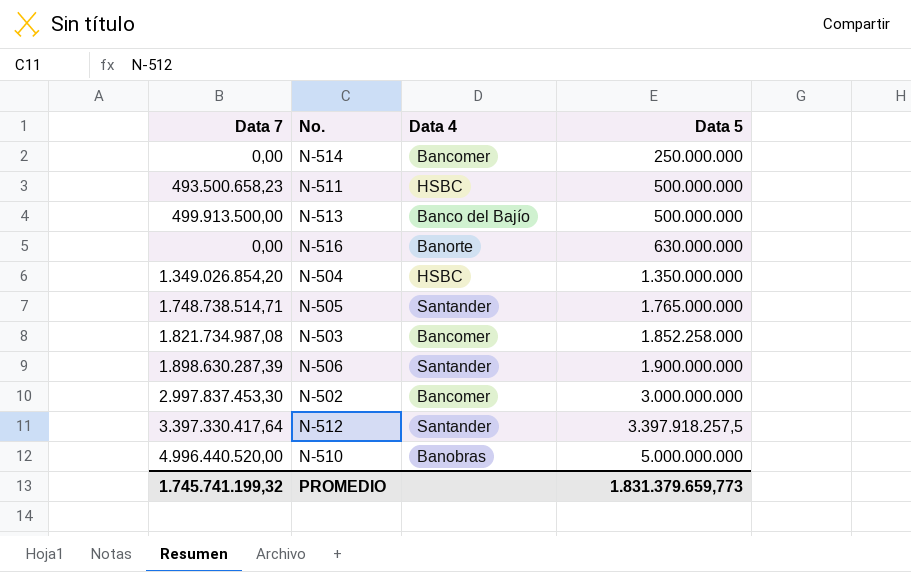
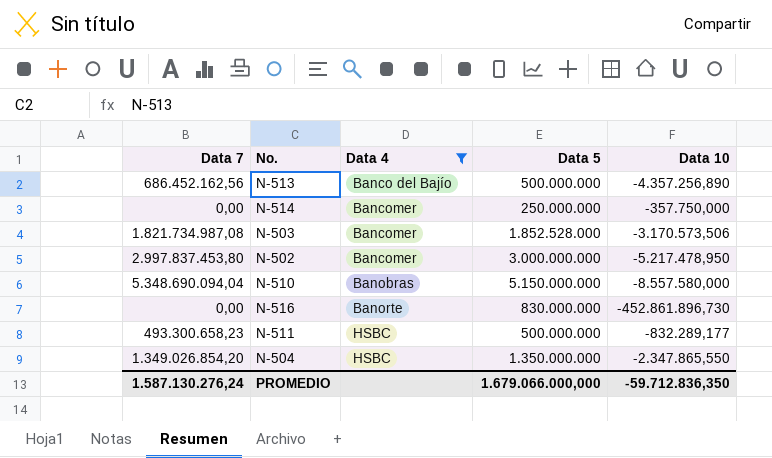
filter: none -> Data 4 != Santander
row order: Data 5 ascending -> Data 4 ascending
column Data 10 | position: none -> 5
N-513 | Data 7: 499.913.500,00 -> 686.452.162,56
N-503 | Data 5: 1.852.258.000 -> 1.852.528.000
N-502 | Data 7: 2.997.837.453,30 -> 2.997.837.453,80
N-510 | Data 7: 4.996.440.520,00 -> 5.348.690.094,04
N-510 | Data 5: 5.000.000.000 -> 5.150.000.000
N-516 | Data 5: 630.000.000 -> 830.000.000
N-511 | Data 7: 493.500.658,23 -> 493.300.658,23
PROMEDIO | Data 7: 1.745.741.199,32 -> 1.587.130.276,24
PROMEDIO | Data 5: 1.831.379.659,773 -> 1.679.066.000,000

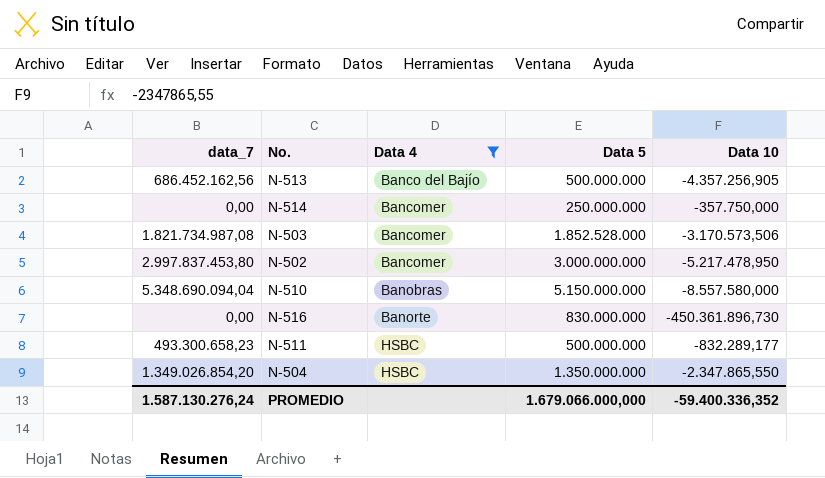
column name: Data 7 -> data_7
N-513 | Data 10: -4.357.256,890 -> -4.357.256,905
N-516 | Data 10: -452.861.896,730 -> -450.361.896,730
PROMEDIO | Data 10: -59.712.836,350 -> -59.400.336,352

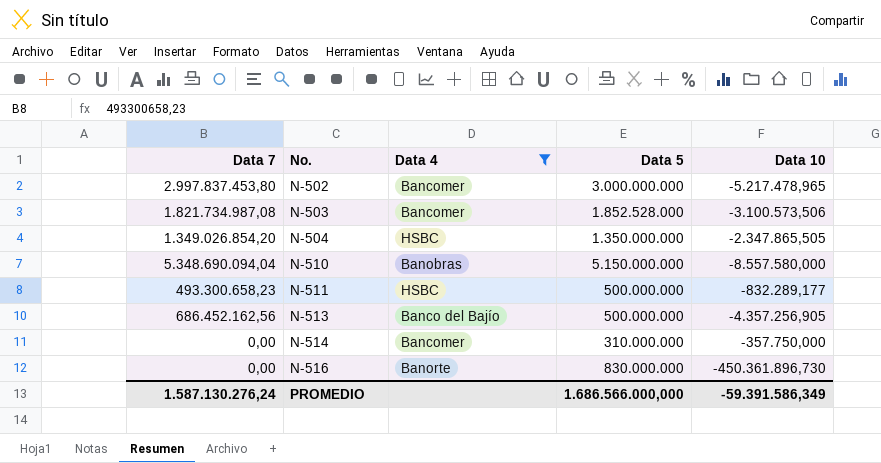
row order: Data 4 ascending -> No. ascending
column name: data_7 -> Data 7
N-502 | Data 10: -5.217.478,950 -> -5.217.478,965
N-503 | Data 10: -3.170.573,506 -> -3.100.573,506
N-504 | Data 10: -2.347.865,550 -> -2.347.865,505
N-514 | Data 5: 250.000.000 -> 310.000.000
PROMEDIO | Data 5: 1.679.066.000,000 -> 1.686.566.000,000
PROMEDIO | Data 10: -59.400.336,352 -> -59.391.586,349

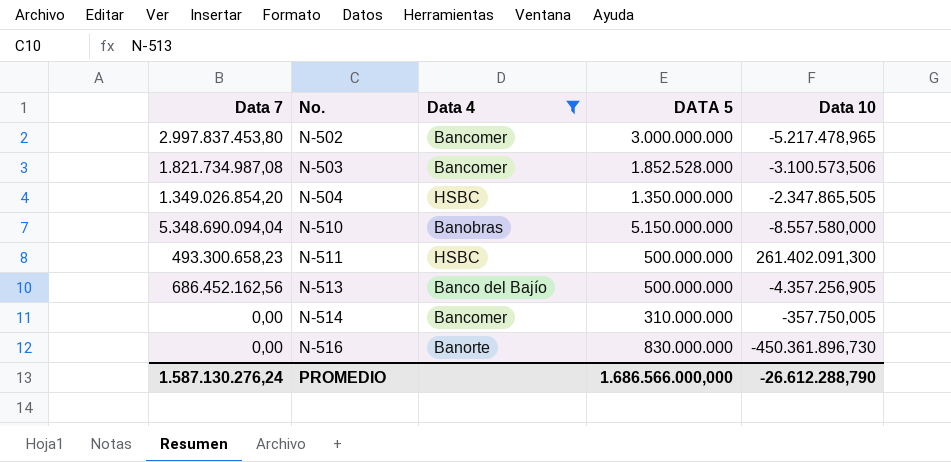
column name: Data 5 -> DATA 5
N-511 | Data 10: -832.289,177 -> 261.402.091,300
N-514 | Data 10: -357.750,000 -> -357.750,005
PROMEDIO | Data 10: -59.391.586,349 -> -26.612.288,790

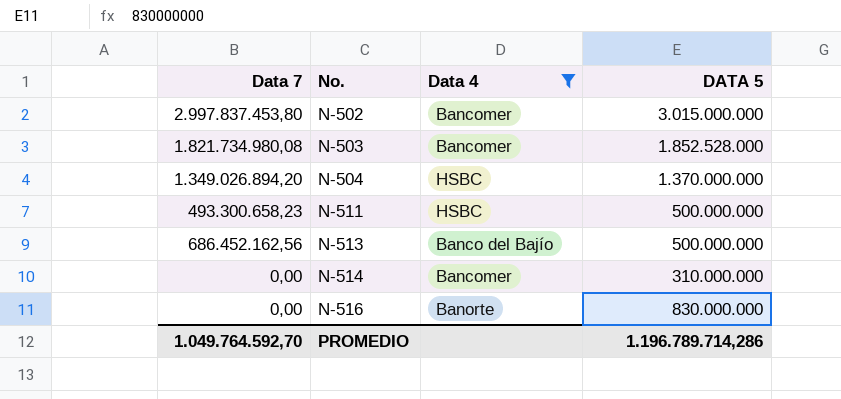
column Data 10 | position: 5 -> none
row N-510: 5.348.690.094,04 | Banobras | 5.150.000.000 | -8.557.580,000 -> none
N-502 | DATA 5: 3.000.000.000 -> 3.015.000.000
N-503 | Data 7: 1.821.734.987,08 -> 1.821.734.980,08
N-504 | Data 7: 1.349.026.854,20 -> 1.349.026.894,20
N-504 | DATA 5: 1.350.000.000 -> 1.370.000.000
PROMEDIO | Data 7: 1.587.130.276,24 -> 1.049.764.592,70
PROMEDIO | DATA 5: 1.686.566.000,000 -> 1.196.789.714,286

